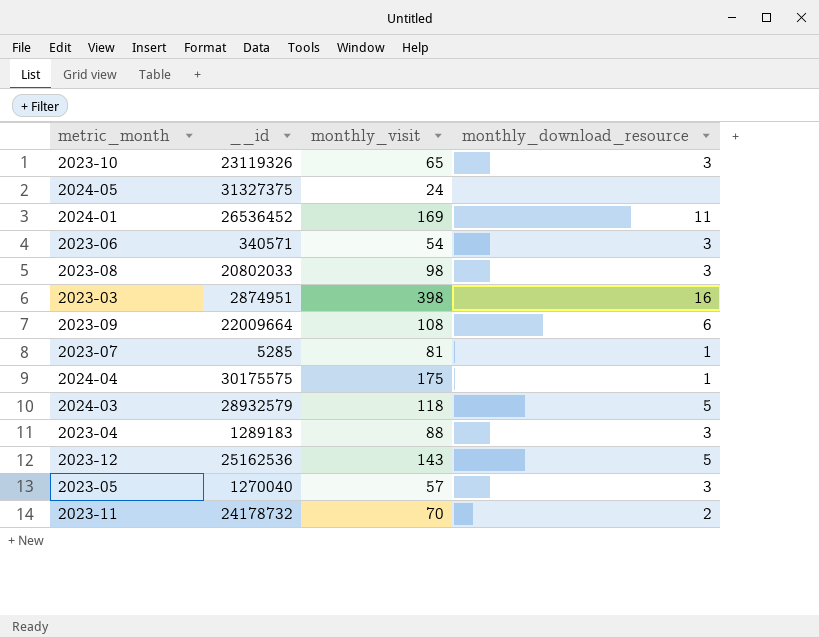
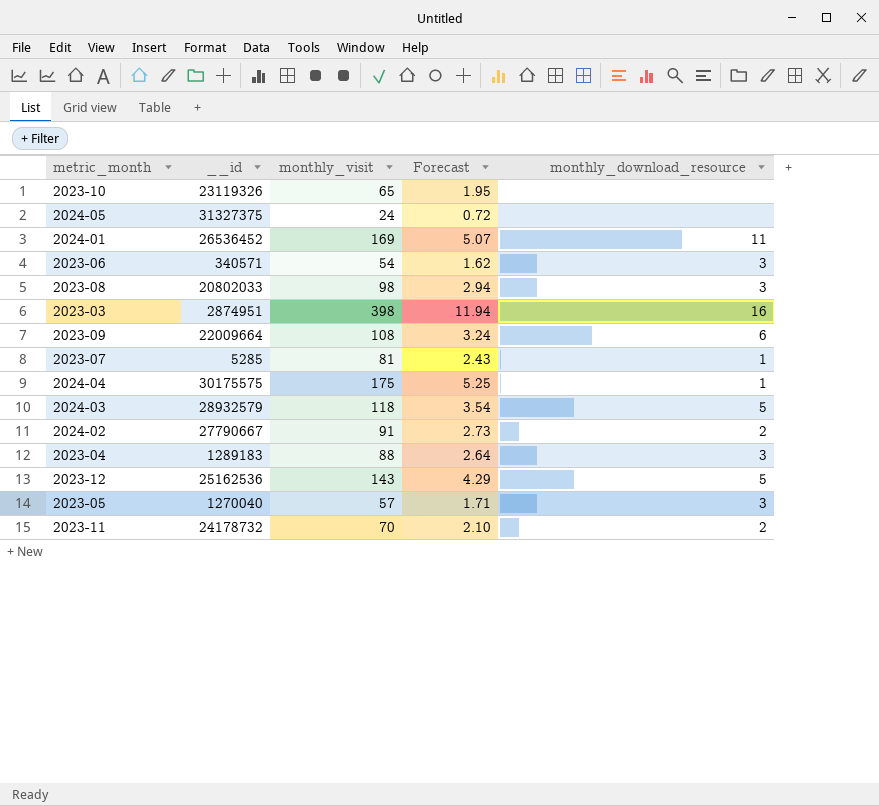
column Forecast | formula: none -> [monthly_visit] * 0.03
2023-10 | monthly_download_resource: 3 -> none
row 2024-02: none -> 27790667 | 91 | 2.73 | 2

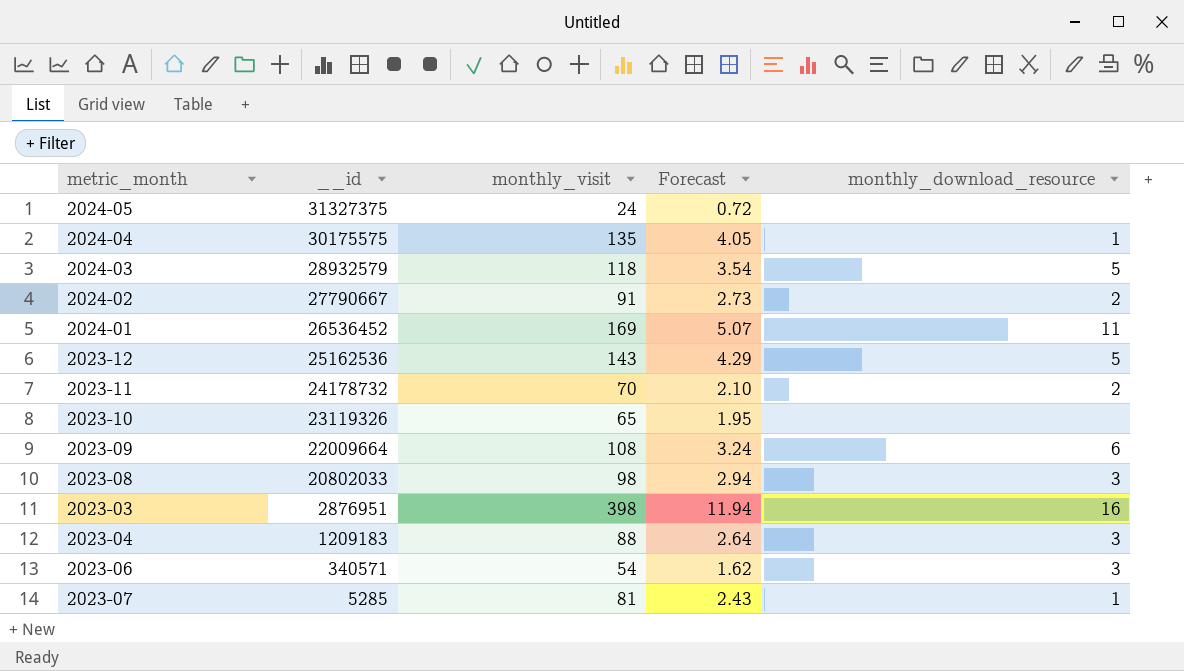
row order: none -> __id descending
row 2023-05: 1270040 | 57 | 1.71 | 3 -> none
2024-04 | monthly_visit: 175 -> 135
2024-04 | Forecast: 5.25 -> 4.05
2023-03 | __id: 2874951 -> 2876951
2023-04 | __id: 1289183 -> 1209183

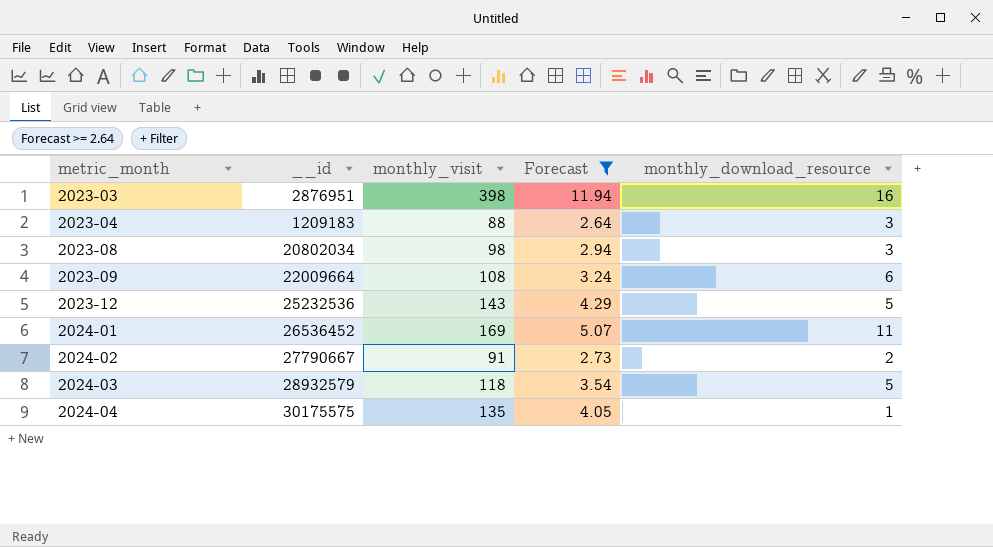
filter: none -> Forecast >= 2.64
row order: __id descending -> metric_month ascending
2023-08 | __id: 20802033 -> 20802034
2023-12 | __id: 25162536 -> 25232536

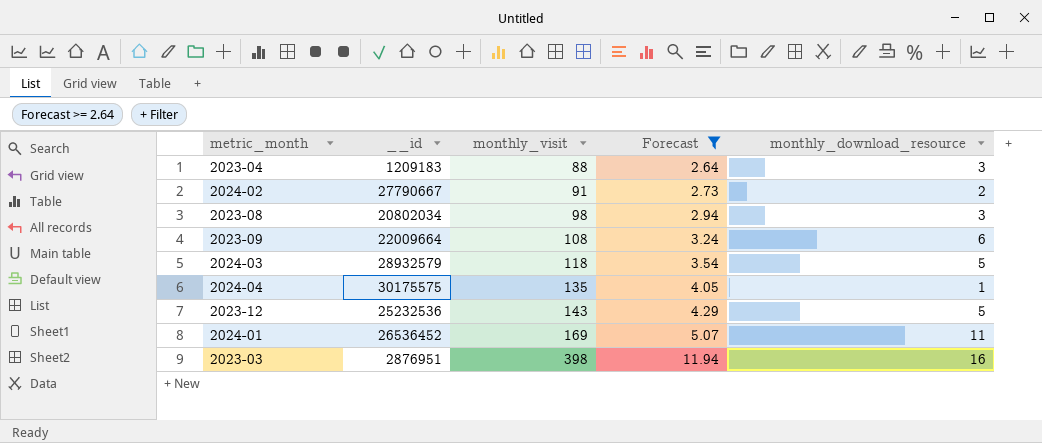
row order: metric_month ascending -> monthly_visit ascending

